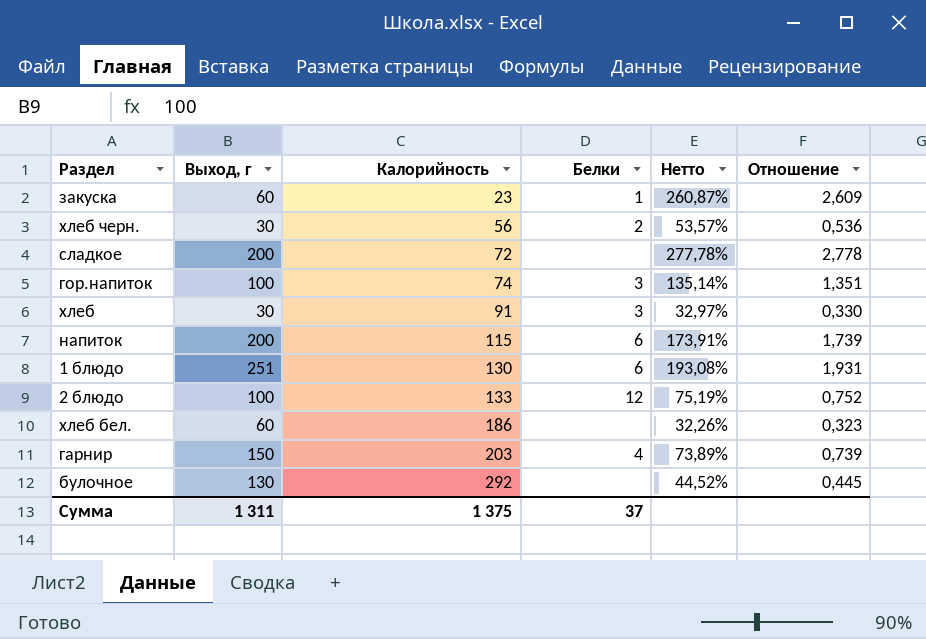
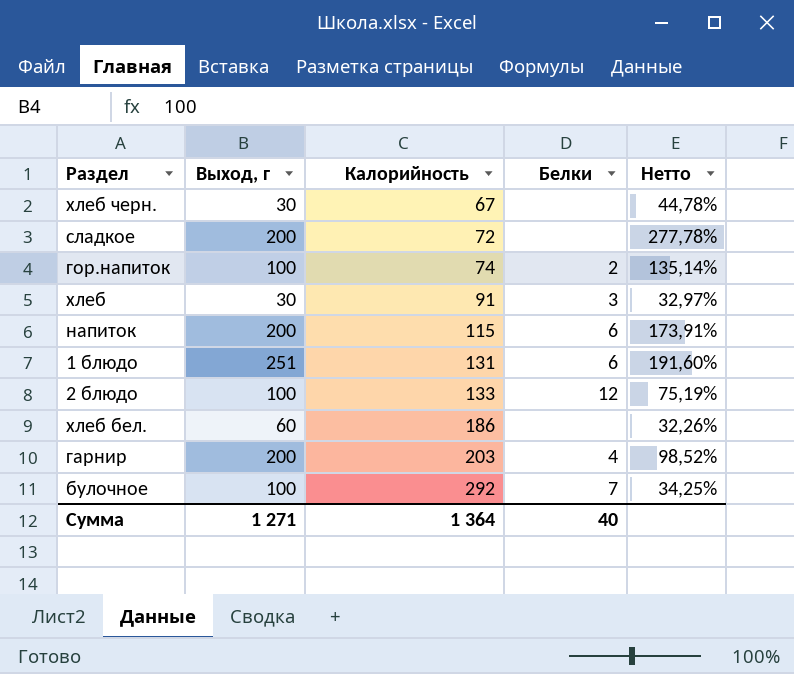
column Отношение | formula: [Выход, г] / [Калорийность] -> none
row закуска: 60 | 23 | 1 | 260,87% | 2,609 -> none
хлеб черн. | Калорийность: 56 -> 67
хлеб черн. | Белки: 2 -> none
хлеб черн. | Нетто: 53,57% -> 44,78%
гор.напиток | Белки: 3 -> 2
1 блюдо | Калорийность: 130 -> 131
1 блюдо | Нетто: 193,08% -> 191,60%
гарнир | Выход, г: 150 -> 200
гарнир | Нетто: 73,89% -> 98,52%
булочное | Выход, г: 130 -> 100
булочное | Белки: none -> 7
булочное | Нетто: 44,52% -> 34,25%
Сумма | Выход, г: 1 311 -> 1 271
Сумма | Калорийность: 1 375 -> 1 364
Сумма | Белки: 37 -> 40

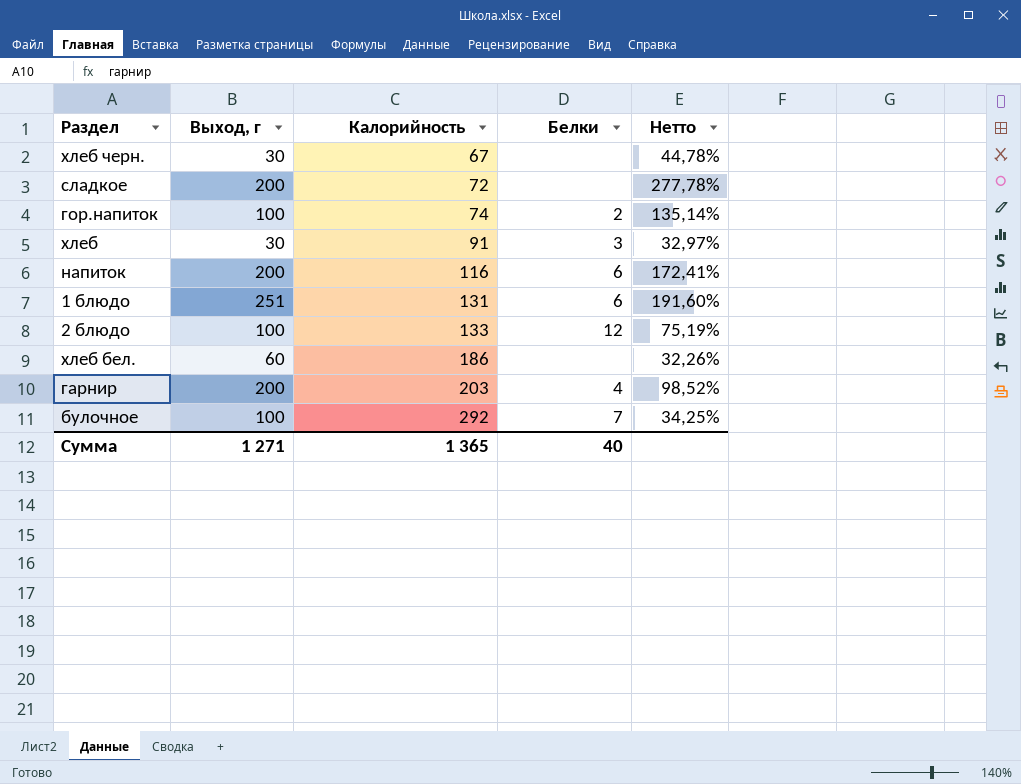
напиток | Калорийность: 115 -> 116
напиток | Нетто: 173,91% -> 172,41%
Сумма | Калорийность: 1 364 -> 1 365

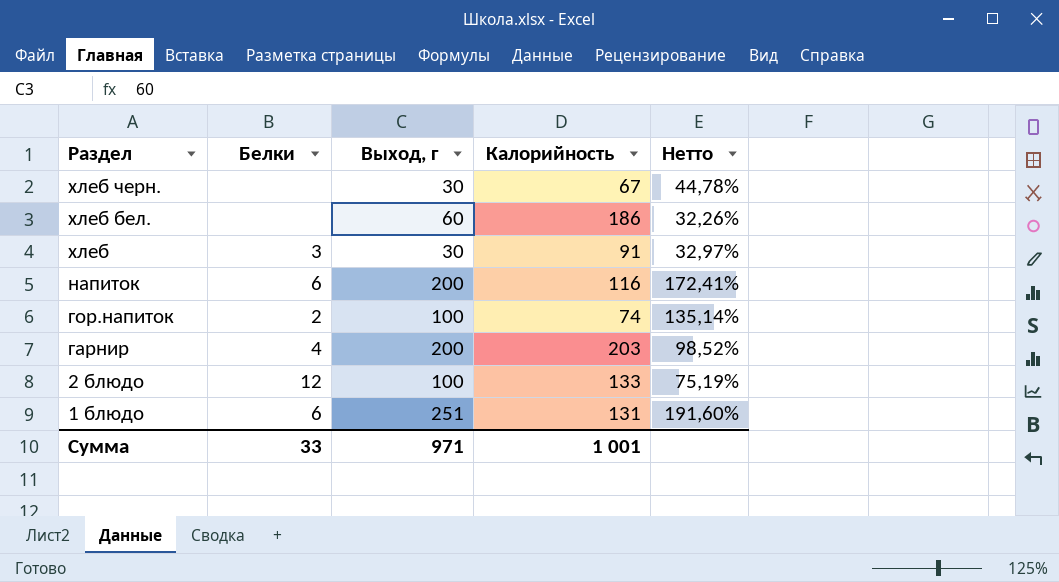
row order: Калорийность ascending -> Раздел descending
column Белки | position: 4 -> 2
row сладкое: 200 | 72 | none | 277,78% -> none
row булочное: 100 | 292 | 7 | 34,25% -> none
Сумма | Белки: 40 -> 33
Сумма | Выход, г: 1 271 -> 971
Сумма | Калорийность: 1 365 -> 1 001

